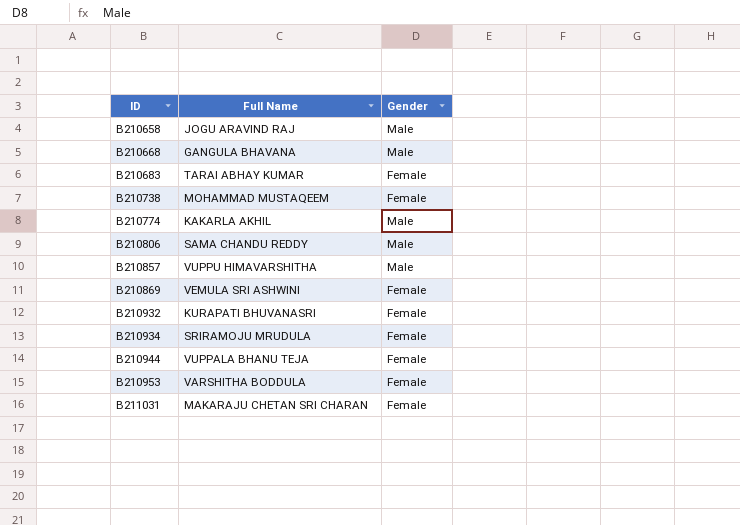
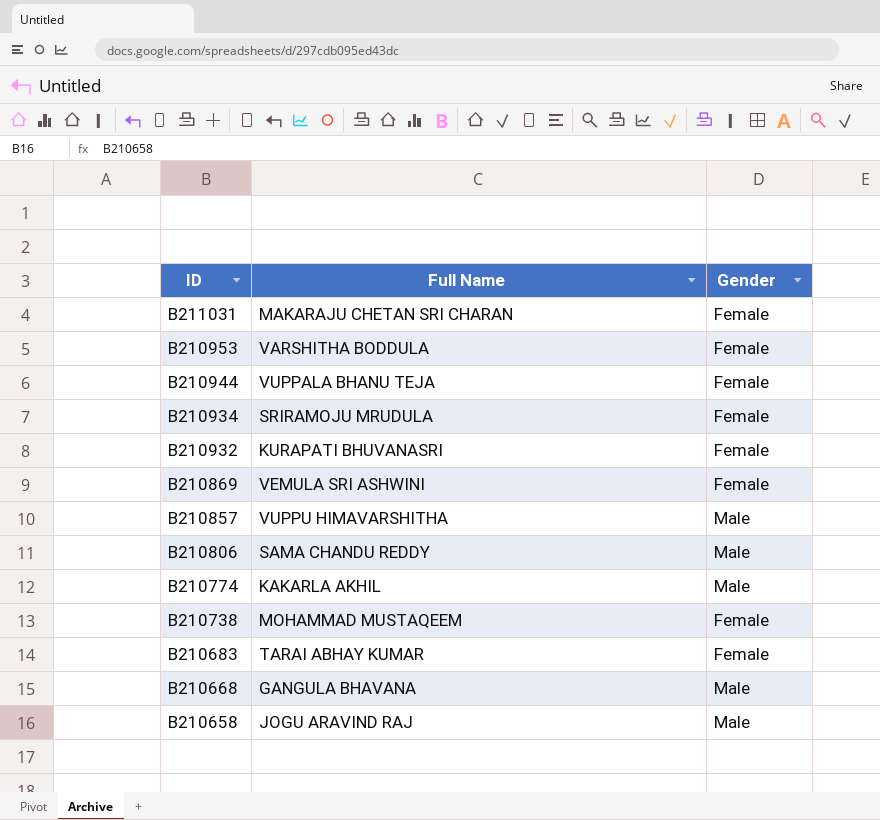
row order: ID ascending -> ID descending

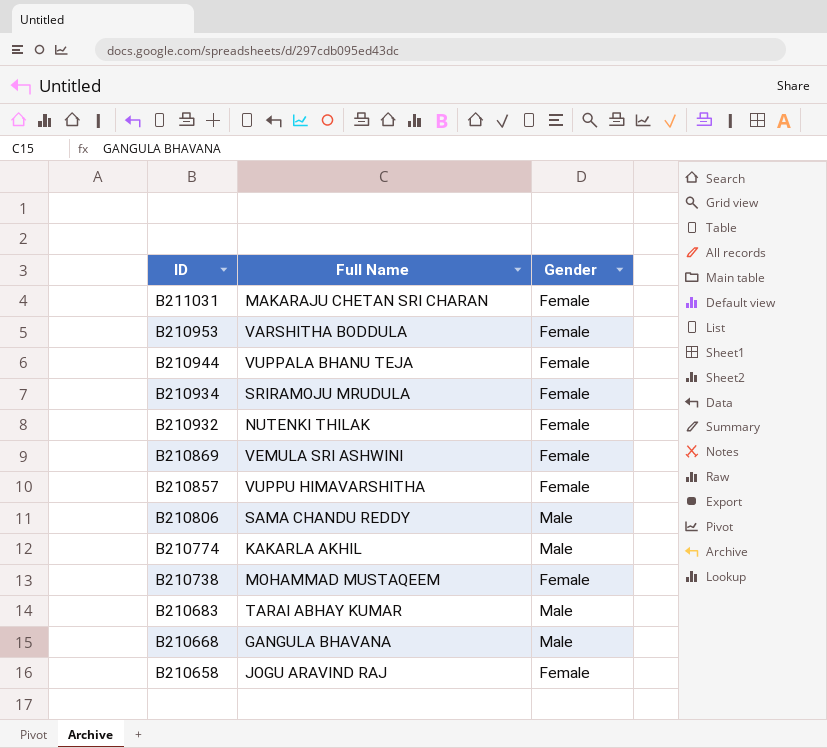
B210932 | Full Name: KURAPATI BHUVANASRI -> NUTENKI THILAK
B210857 | Gender: Male -> Female
B210683 | Gender: Female -> Male
B210658 | Gender: Male -> Female

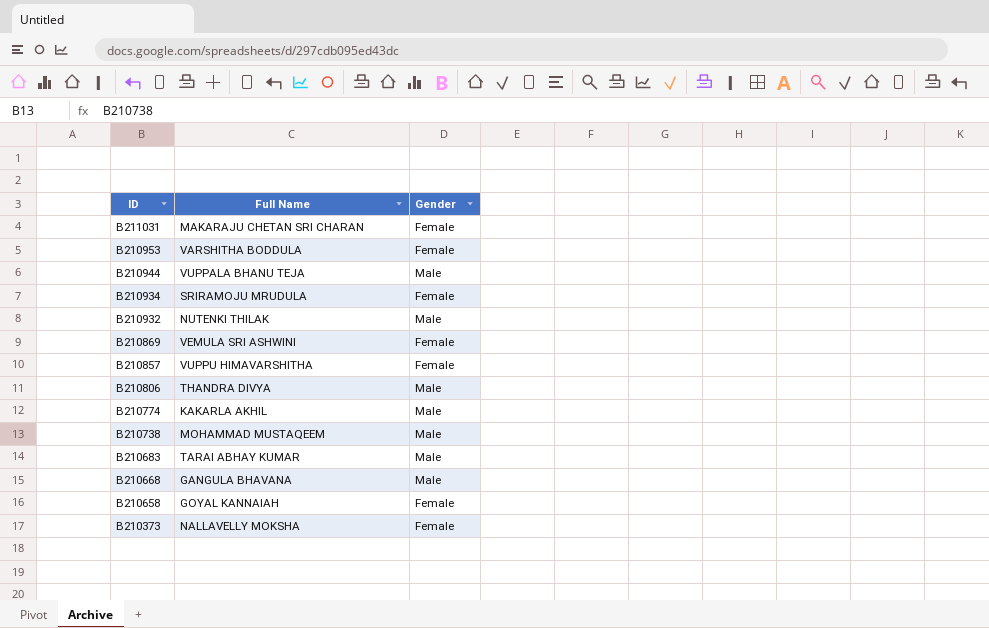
B210944 | Gender: Female -> Male
B210932 | Gender: Female -> Male
B210806 | Full Name: SAMA CHANDU REDDY -> THANDRA DIVYA
B210738 | Gender: Female -> Male
B210658 | Full Name: JOGU ARAVIND RAJ -> GOYAL KANNAIAH
row B210373: none -> NALLAVELLY MOKSHA | Female

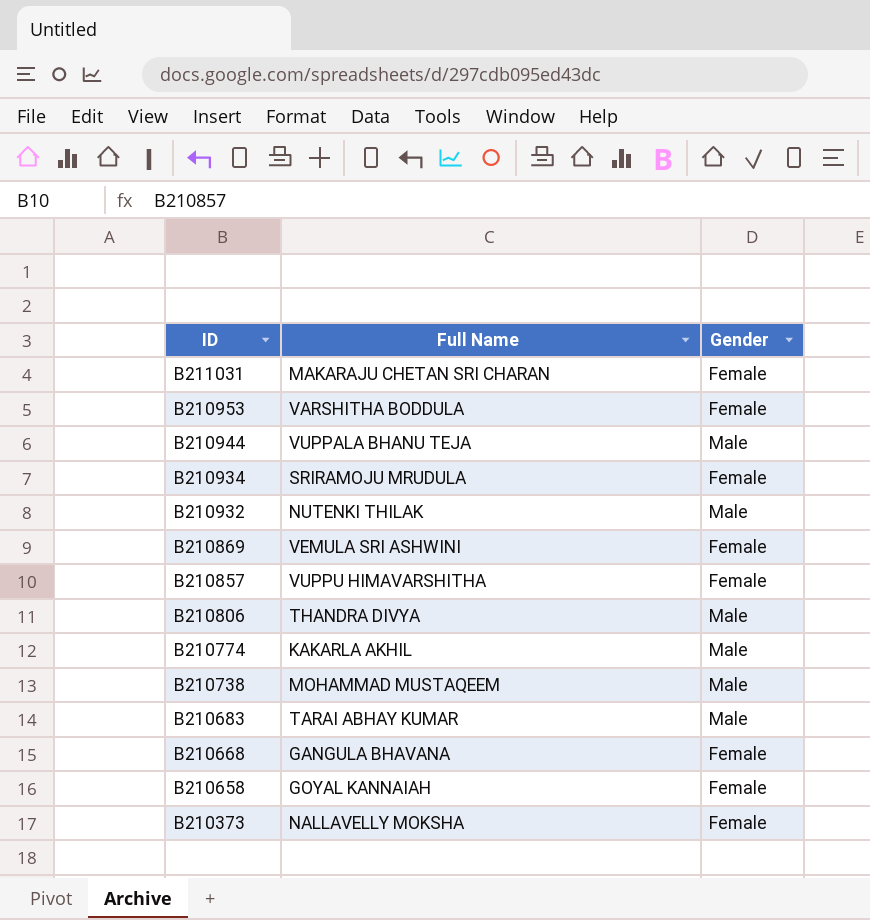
B210668 | Gender: Male -> Female

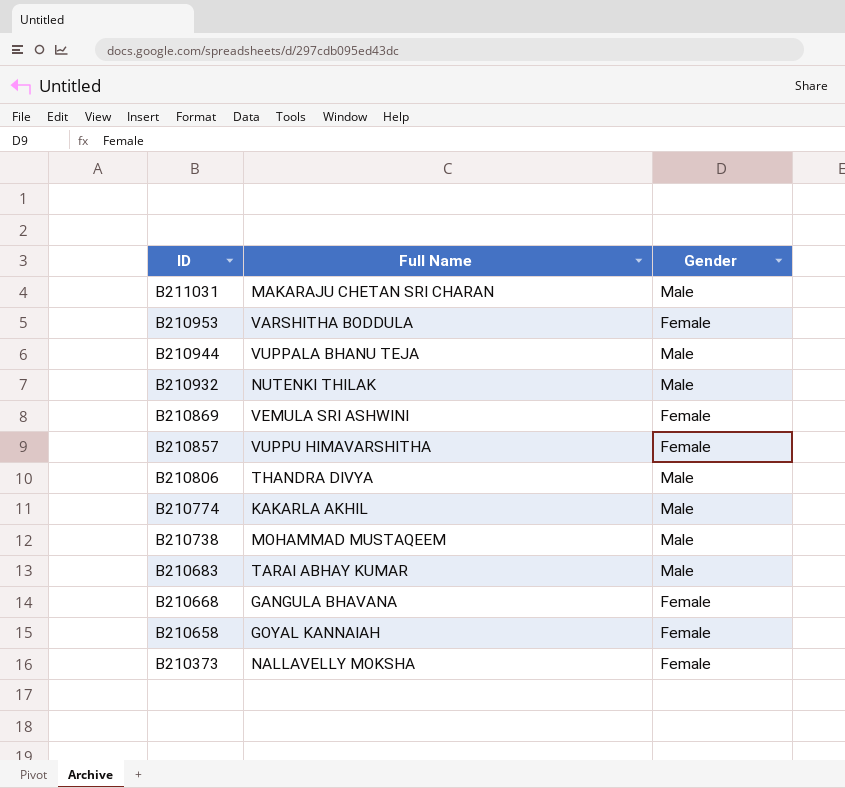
row B210934: SRIRAMOJU MRUDULA | Female -> none
B211031 | Gender: Female -> Male

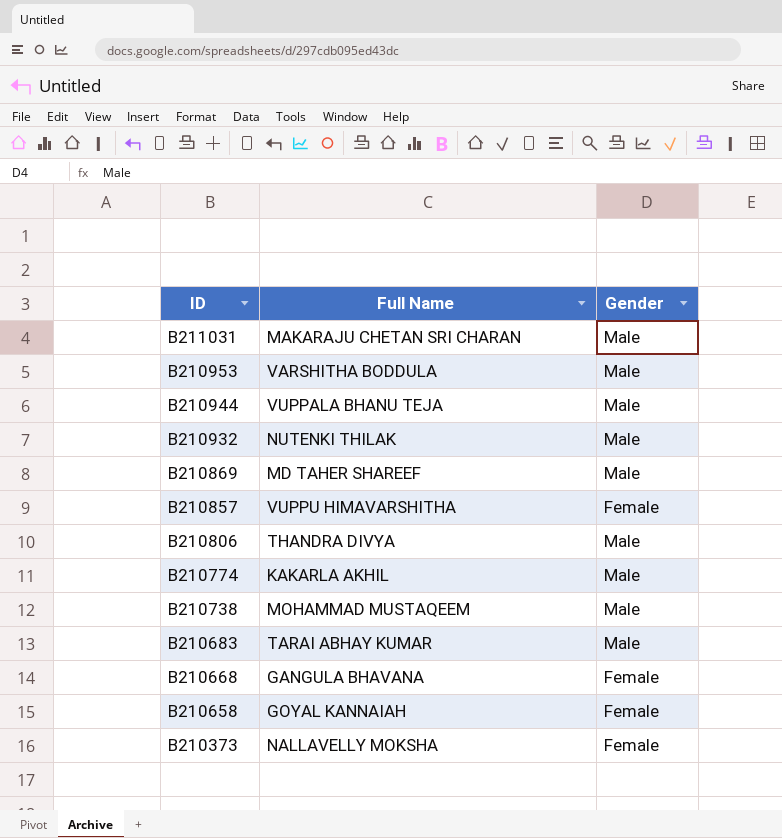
B210953 | Gender: Female -> Male
B210869 | Full Name: VEMULA SRI ASHWINI -> MD TAHER SHAREEF
B210869 | Gender: Female -> Male

